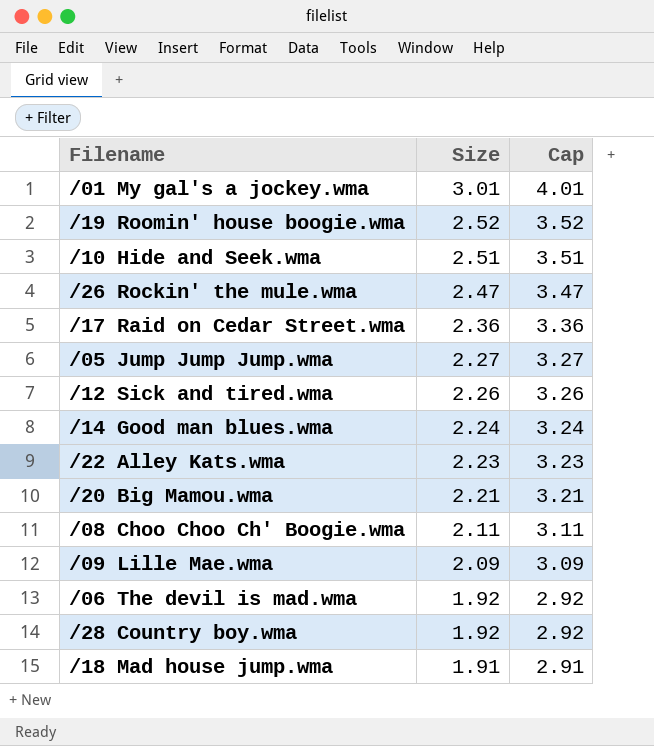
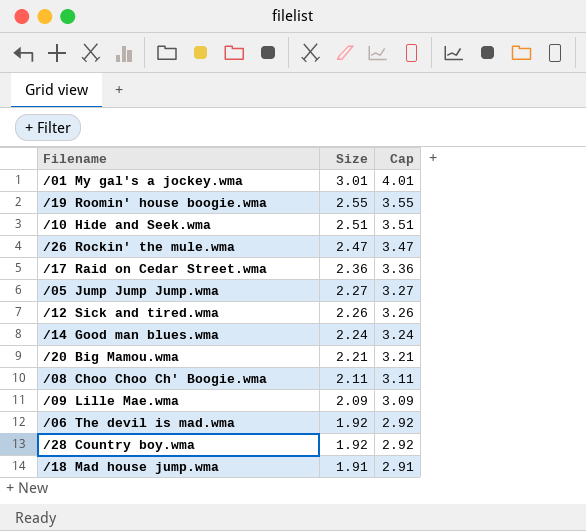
row /22 Alley Kats.wma: 2.23 | 3.23 -> none
/19 Roomin' house boogie.wma | Size: 2.52 -> 2.55
/19 Roomin' house boogie.wma | Cap: 3.52 -> 3.55

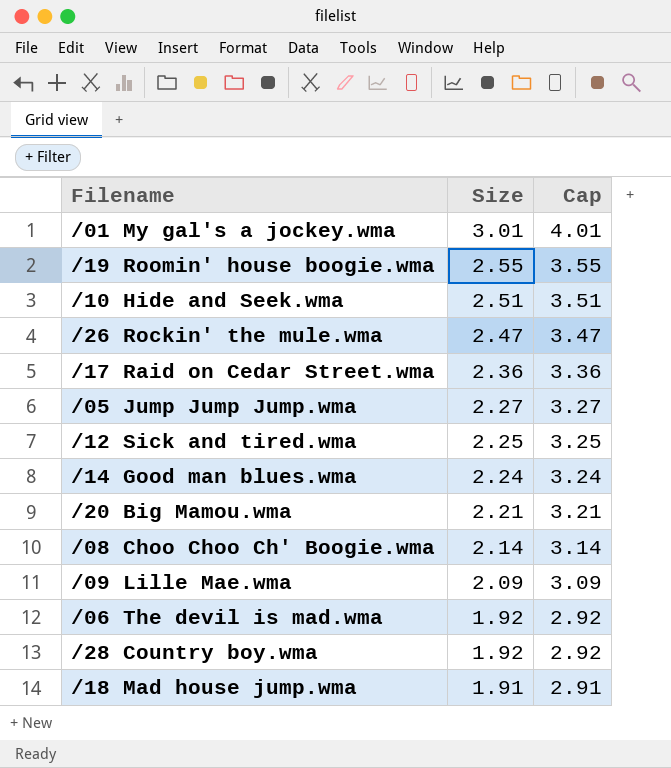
/12 Sick and tired.wma | Size: 2.26 -> 2.25
/12 Sick and tired.wma | Cap: 3.26 -> 3.25
/08 Choo Choo Ch' Boogie.wma | Size: 2.11 -> 2.14
/08 Choo Choo Ch' Boogie.wma | Cap: 3.11 -> 3.14

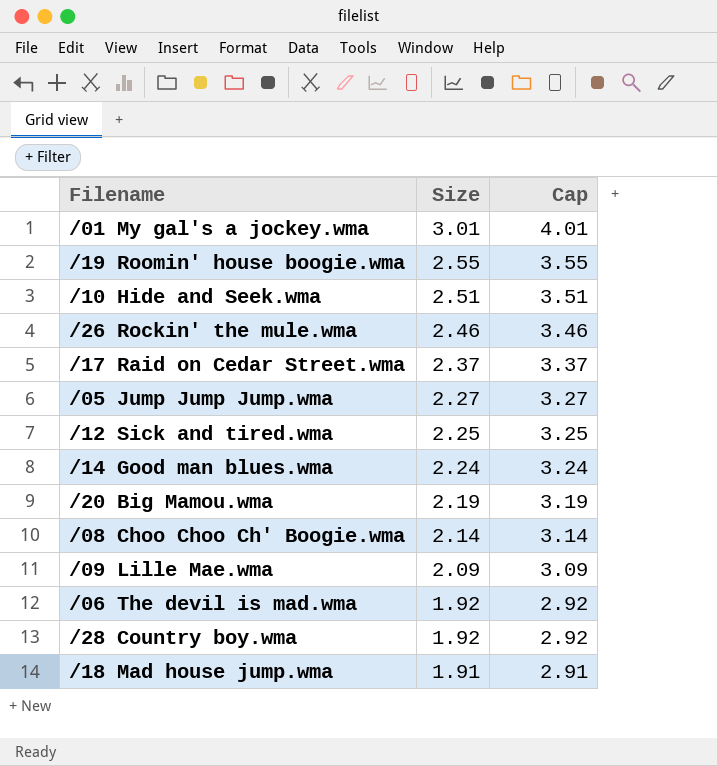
/26 Rockin' the mule.wma | Size: 2.47 -> 2.46
/26 Rockin' the mule.wma | Cap: 3.47 -> 3.46
/17 Raid on Cedar Street.wma | Size: 2.36 -> 2.37
/17 Raid on Cedar Street.wma | Cap: 3.36 -> 3.37
/20 Big Mamou.wma | Size: 2.21 -> 2.19
/20 Big Mamou.wma | Cap: 3.21 -> 3.19

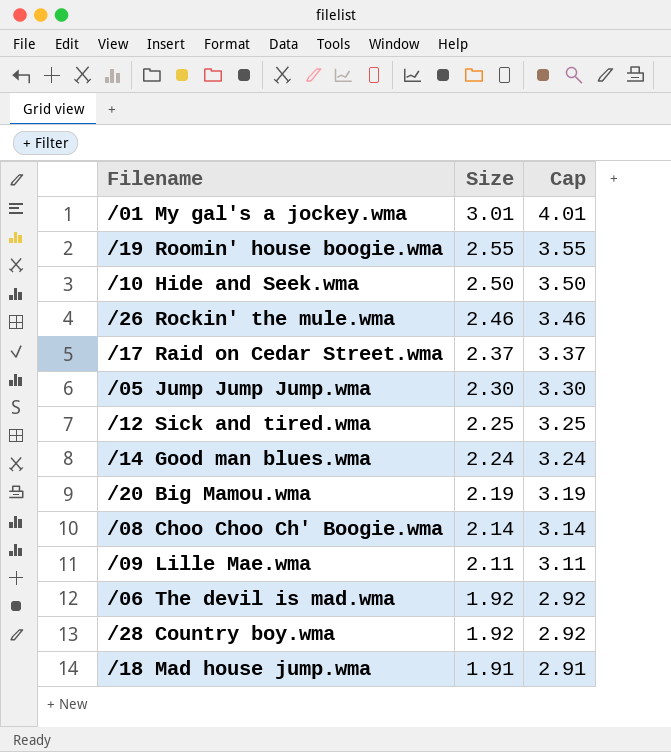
/10 Hide and Seek.wma | Size: 2.51 -> 2.50
/10 Hide and Seek.wma | Cap: 3.51 -> 3.50
/05 Jump Jump Jump.wma | Size: 2.27 -> 2.30
/05 Jump Jump Jump.wma | Cap: 3.27 -> 3.30
/09 Lille Mae.wma | Size: 2.09 -> 2.11
/09 Lille Mae.wma | Cap: 3.09 -> 3.11

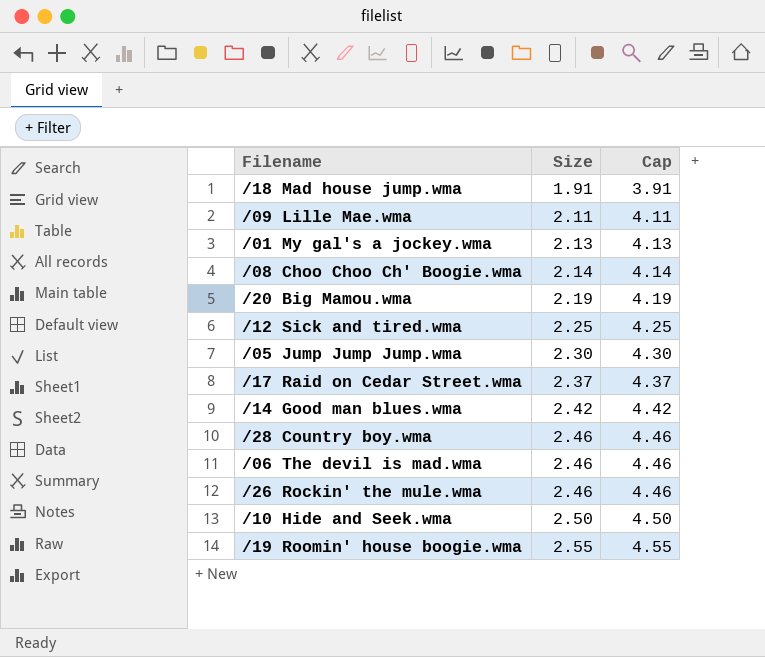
row order: Size descending -> Size ascending
column Cap | formula: [Size] + 1 -> [Size] + 2
/01 My gal's a jockey.wma | Size: 3.01 -> 2.13
/14 Good man blues.wma | Size: 2.24 -> 2.42
/28 Country boy.wma | Size: 1.92 -> 2.46
/06 The devil is mad.wma | Size: 1.92 -> 2.46

